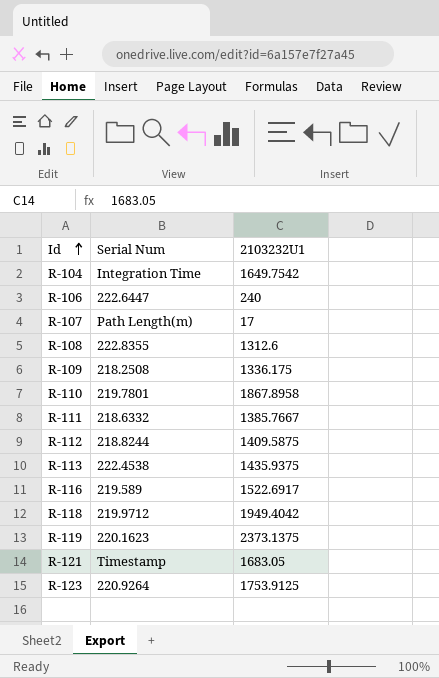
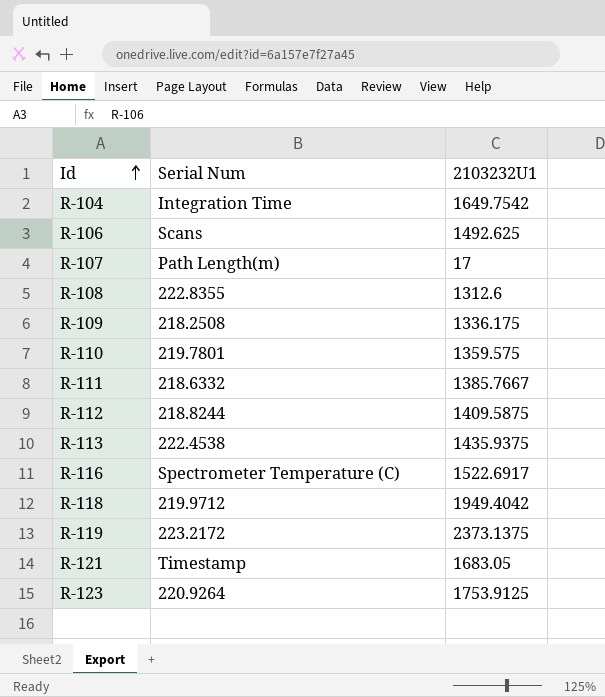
R-106 | Serial Num: 222.6447 -> Scans
R-106 | 2103232U1: 240 -> 1492.625
R-110 | 2103232U1: 1867.8958 -> 1359.575
R-116 | Serial Num: 219.589 -> Spectrometer Temperature (C)
R-119 | Serial Num: 220.1623 -> 223.2172

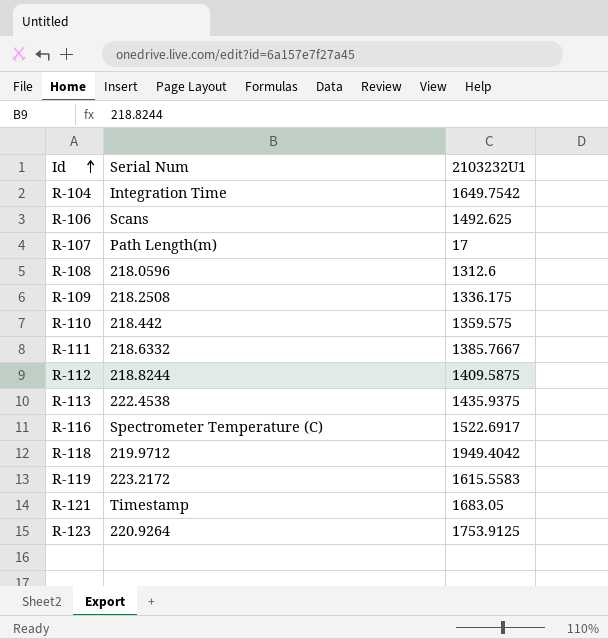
R-108 | Serial Num: 222.8355 -> 218.0596
R-110 | Serial Num: 219.7801 -> 218.442
R-119 | 2103232U1: 2373.1375 -> 1615.5583

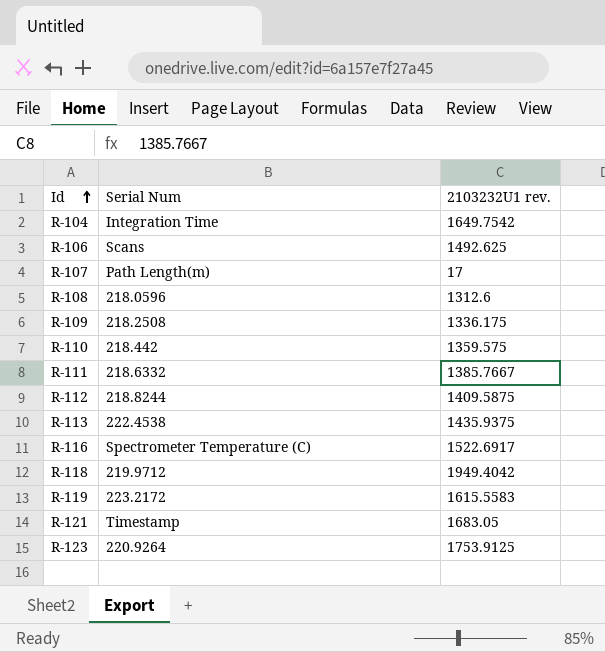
column name: 2103232U1 -> 2103232U1 rev.

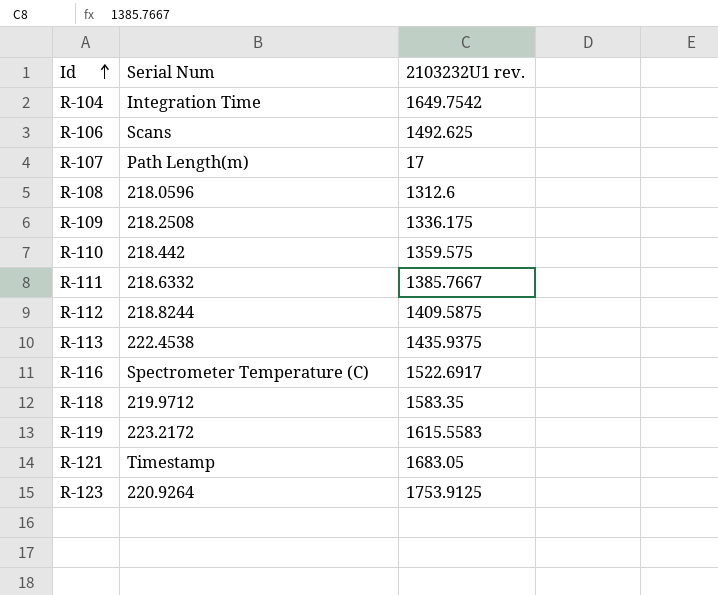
R-118 | 2103232U1 rev.: 1949.4042 -> 1583.35

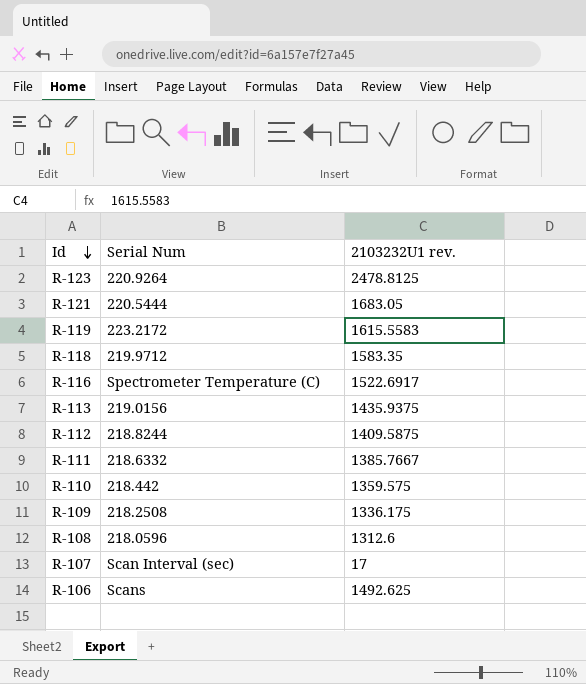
row order: Id ascending -> Id descending
row R-104: Integration Time | 1649.7542 -> none
R-123 | 2103232U1 rev.: 1753.9125 -> 2478.8125
R-121 | Serial Num: Timestamp -> 220.5444
R-113 | Serial Num: 222.4538 -> 219.0156
R-107 | Serial Num: Path Length(m) -> Scan Interval (sec)

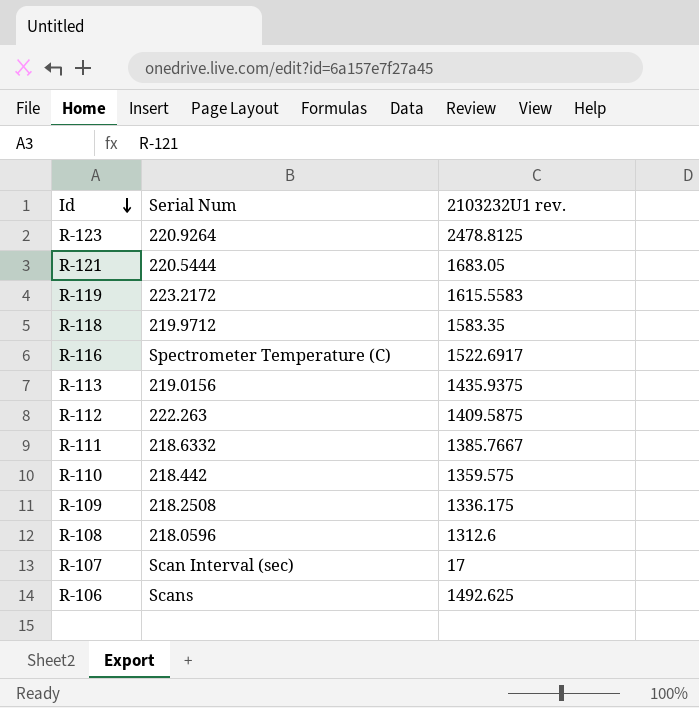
R-112 | Serial Num: 218.8244 -> 222.263

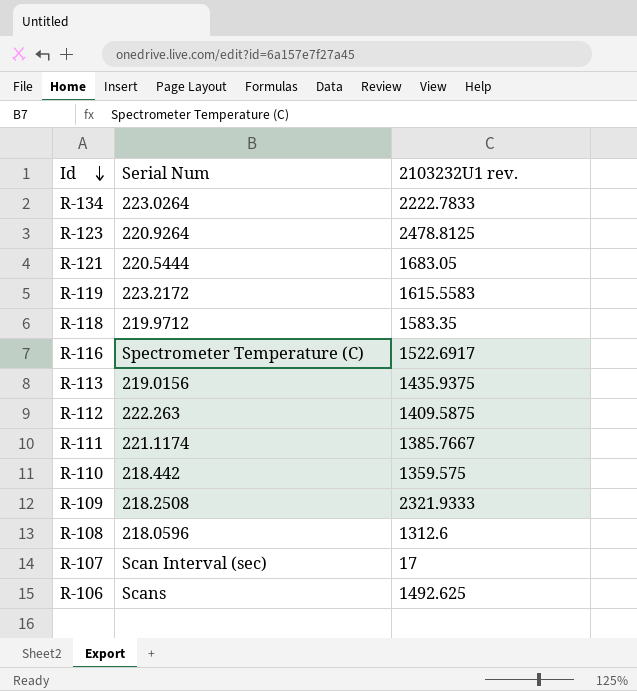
row R-134: none -> 223.0264 | 2222.7833
R-111 | Serial Num: 218.6332 -> 221.1174
R-109 | 2103232U1 rev.: 1336.175 -> 2321.9333

